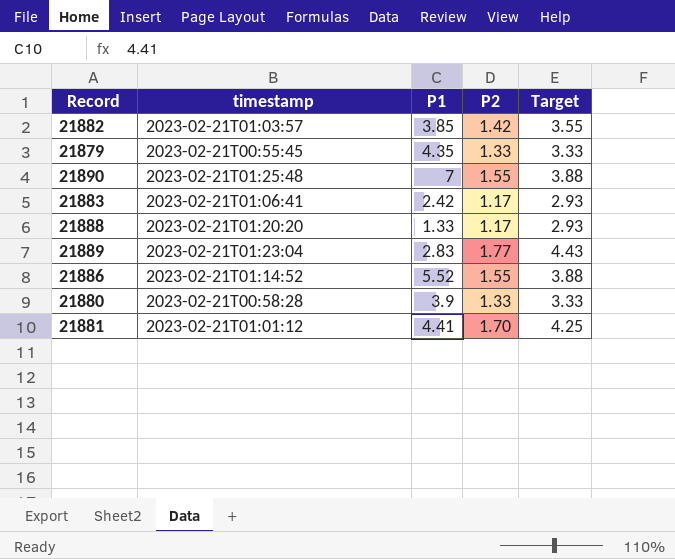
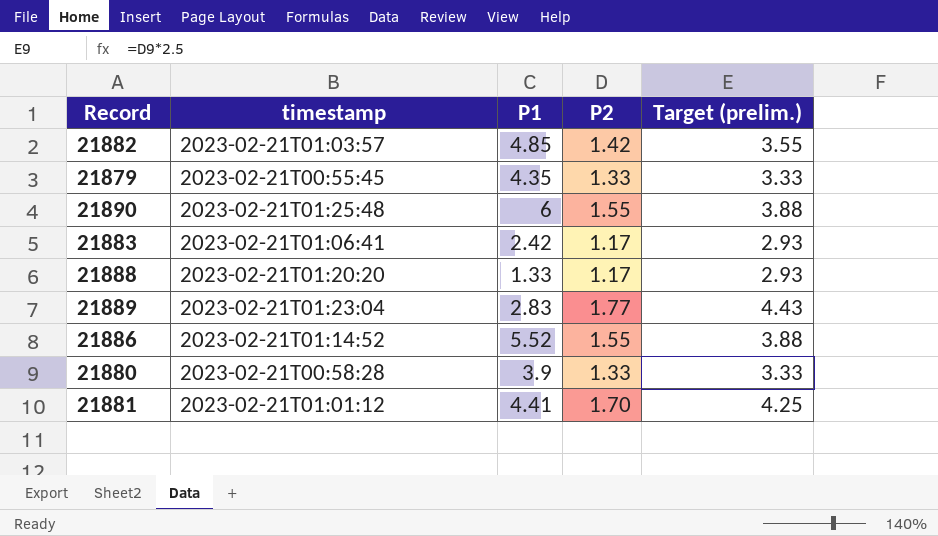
column name: Target -> Target (prelim.)
21882 | P1: 3.85 -> 4.85
21890 | P1: 7 -> 6

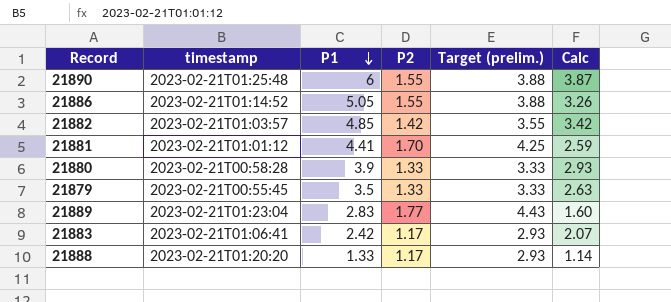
row order: none -> P1 descending
column Calc | formula: none -> [P1] / [P2]
21886 | P1: 5.52 -> 5.05
21879 | P1: 4.35 -> 3.5

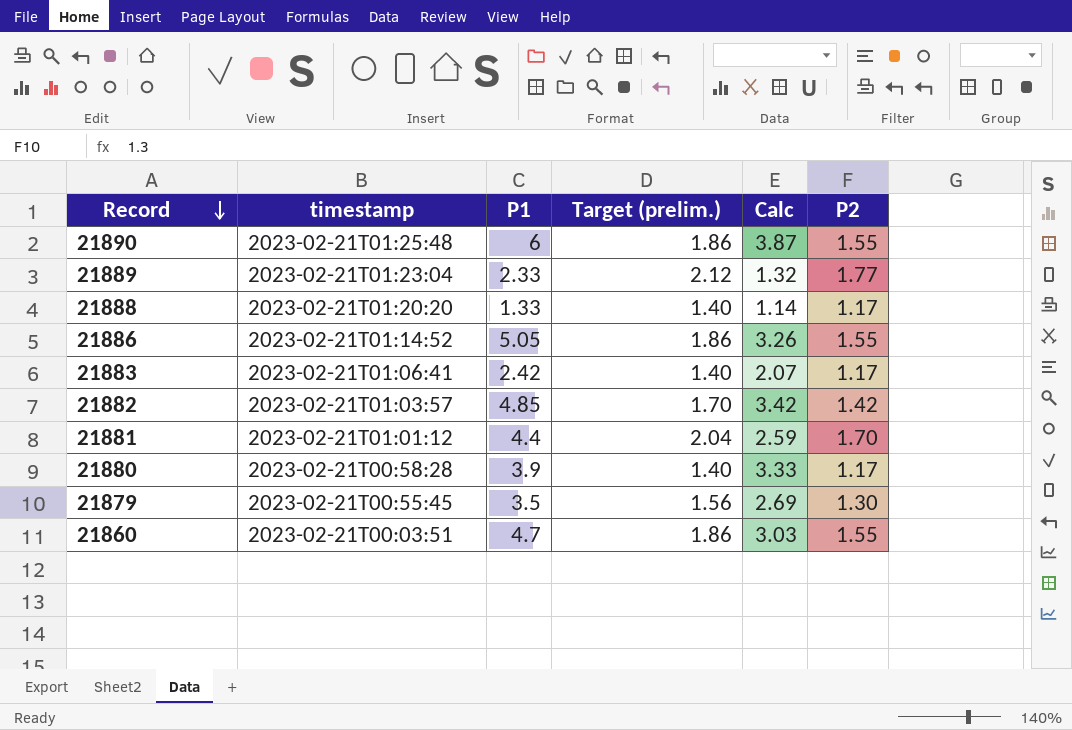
row order: P1 descending -> Record descending
column Target (prelim.) | formula: [P2] * 2.5 -> [P2] * 1.2
column P2 | position: 4 -> 6
21889 | P1: 2.83 -> 2.33
21889 | Calc: 1.60 -> 1.32
21881 | P1: 4.41 -> 4.4
21880 | Calc: 2.93 -> 3.33
21880 | P2: 1.33 -> 1.17
21879 | Calc: 2.63 -> 2.69
21879 | P2: 1.33 -> 1.30
row 21860: none -> 2023-02-21T00:03:51 | 4.7 | 1.86 | 3.03 | 1.55

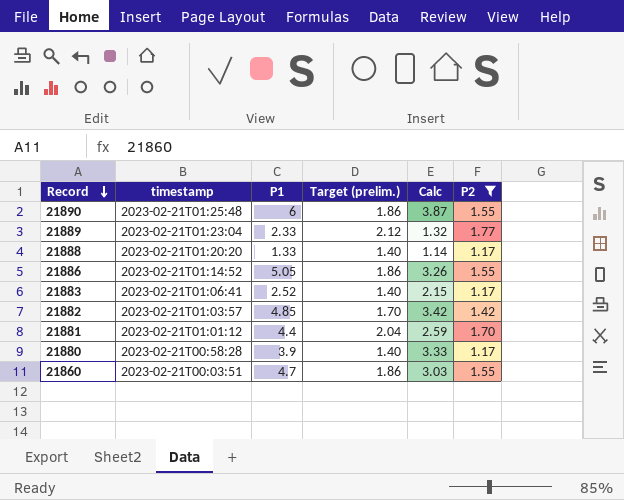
filter: none -> P2 != 1.30
21883 | P1: 2.42 -> 2.52
21883 | Calc: 2.07 -> 2.15

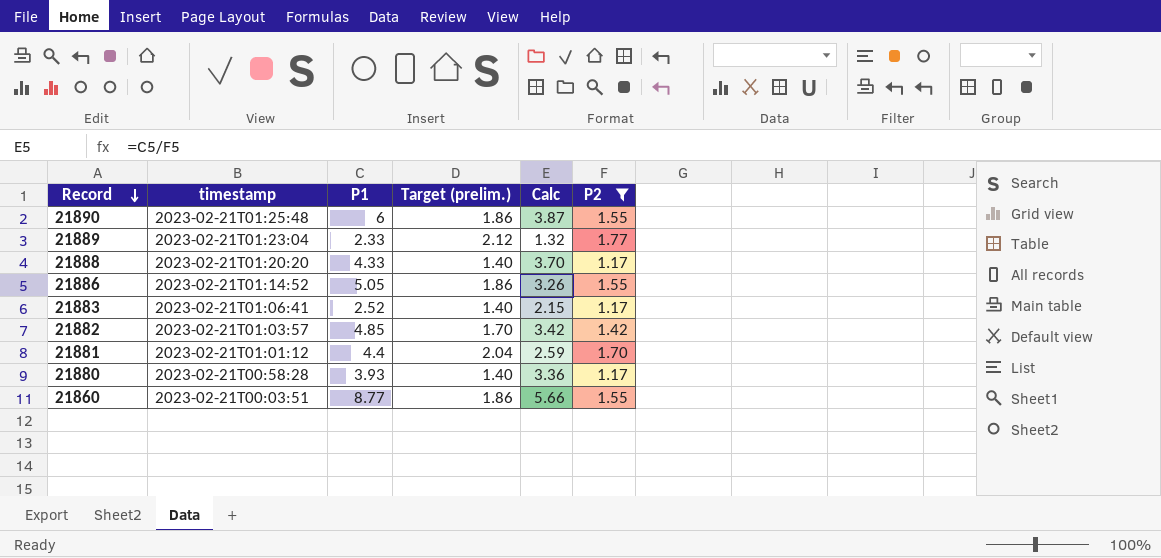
21888 | P1: 1.33 -> 4.33
21888 | Calc: 1.14 -> 3.70
21880 | P1: 3.9 -> 3.93
21880 | Calc: 3.33 -> 3.36
21860 | P1: 4.7 -> 8.77
21860 | Calc: 3.03 -> 5.66

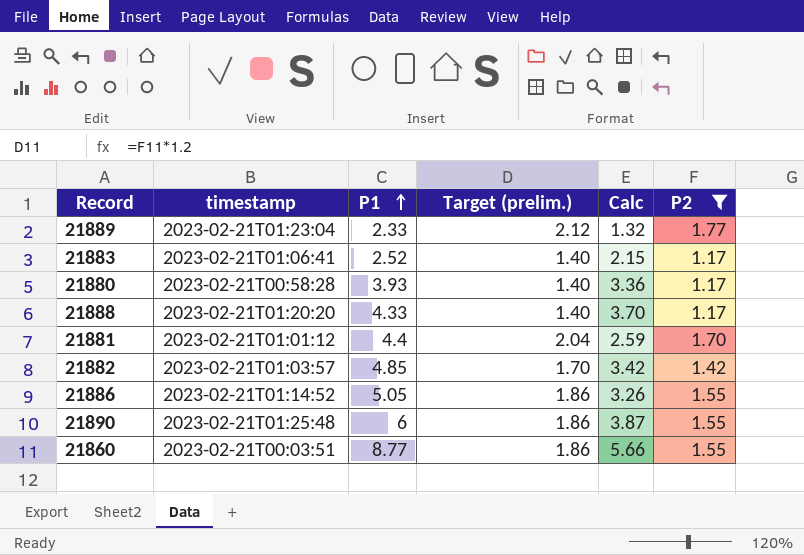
row order: Record descending -> P1 ascending

